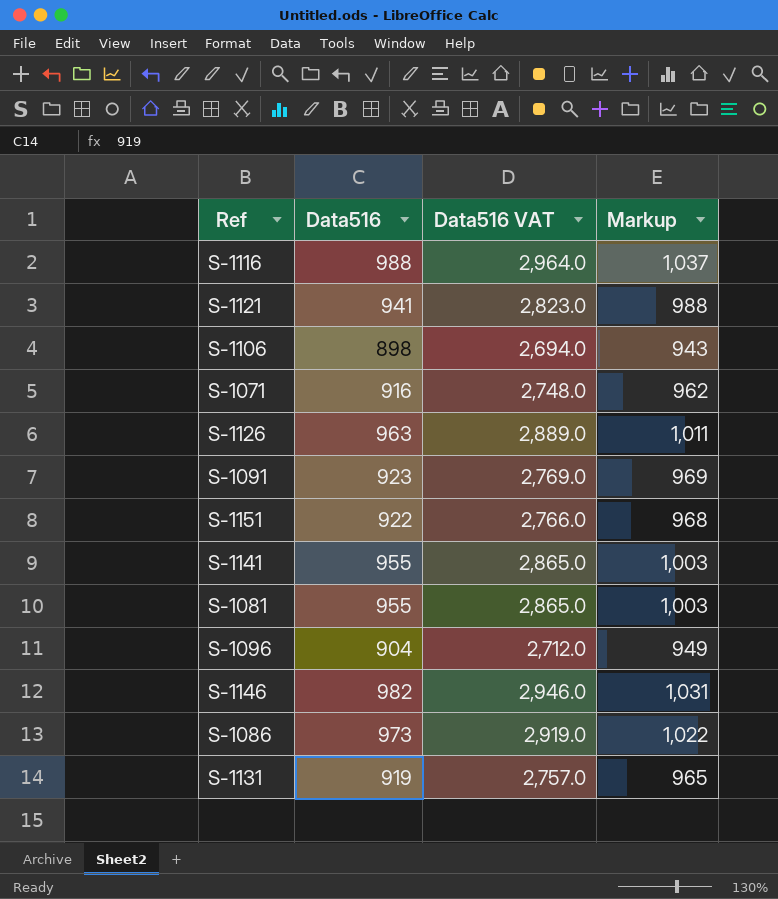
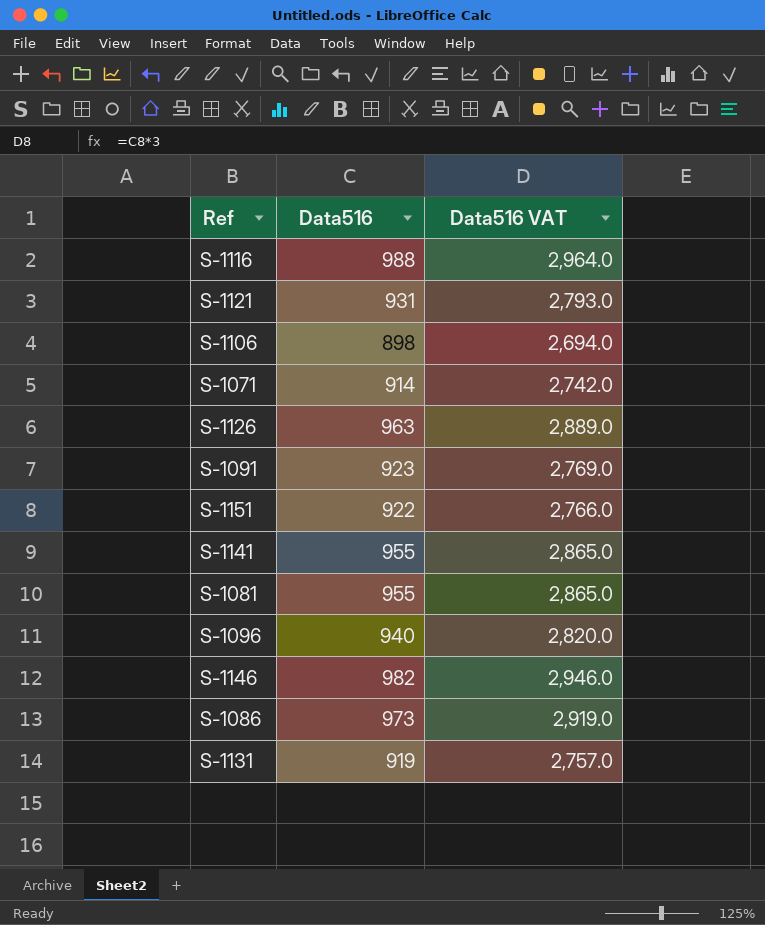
column Markup | formula: [Data516] * 1.05 -> none
S-1121 | Data516: 941 -> 931
S-1121 | Data516 VAT: 2,823.0 -> 2,793.0
S-1071 | Data516: 916 -> 914
S-1071 | Data516 VAT: 2,748.0 -> 2,742.0
S-1096 | Data516: 904 -> 940
S-1096 | Data516 VAT: 2,712.0 -> 2,820.0

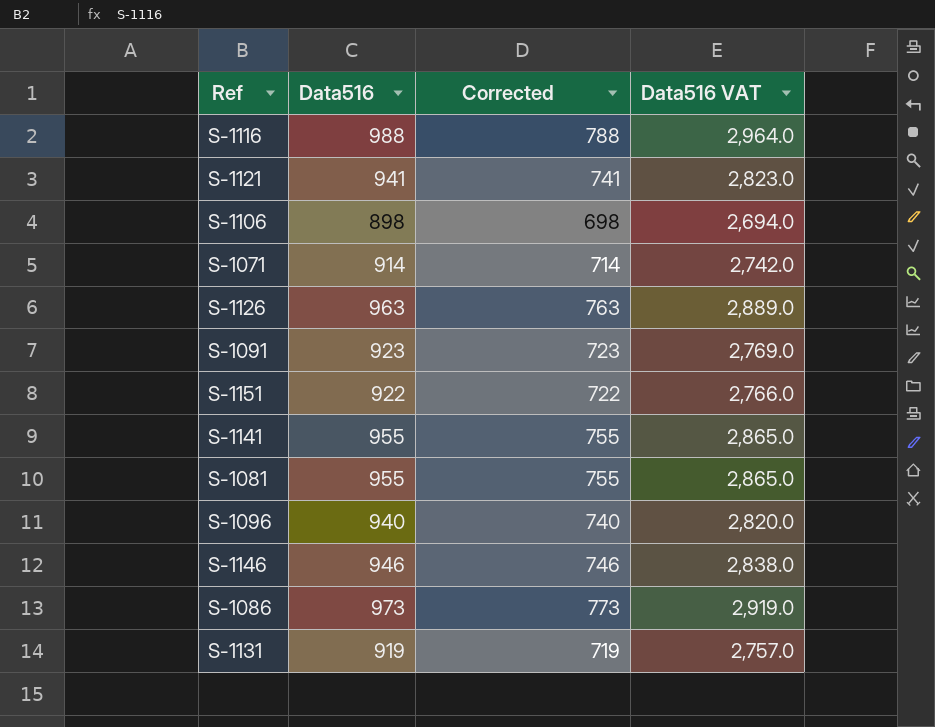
column Corrected | formula: none -> [Data516] - 200
S-1121 | Data516: 931 -> 941
S-1121 | Data516 VAT: 2,793.0 -> 2,823.0
S-1146 | Data516: 982 -> 946
S-1146 | Data516 VAT: 2,946.0 -> 2,838.0

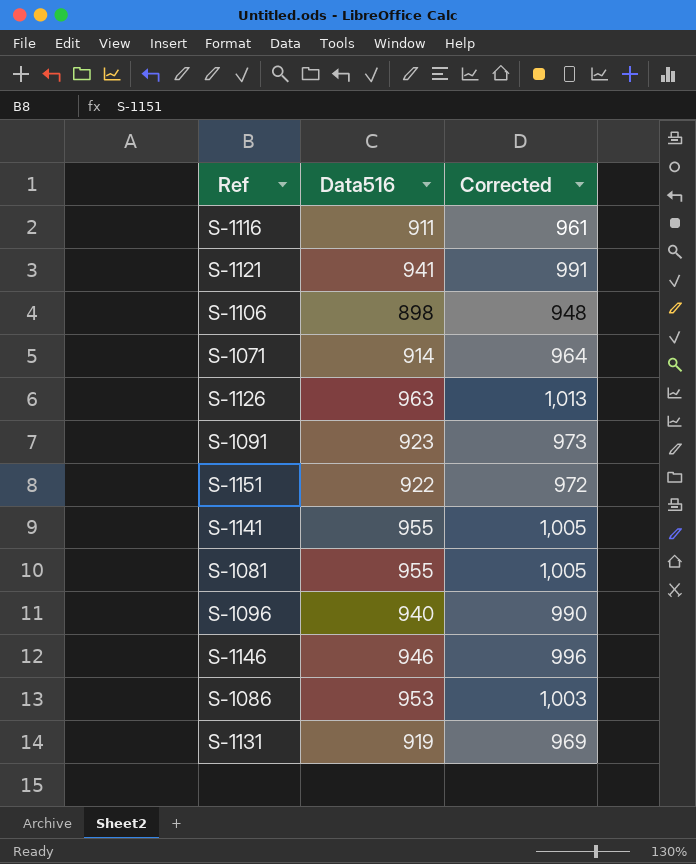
column Data516 VAT | formula: [Data516] * 3 -> none
column Corrected | formula: [Data516] - 200 -> [Data516] + 50
S-1116 | Data516: 988 -> 911
S-1086 | Data516: 973 -> 953

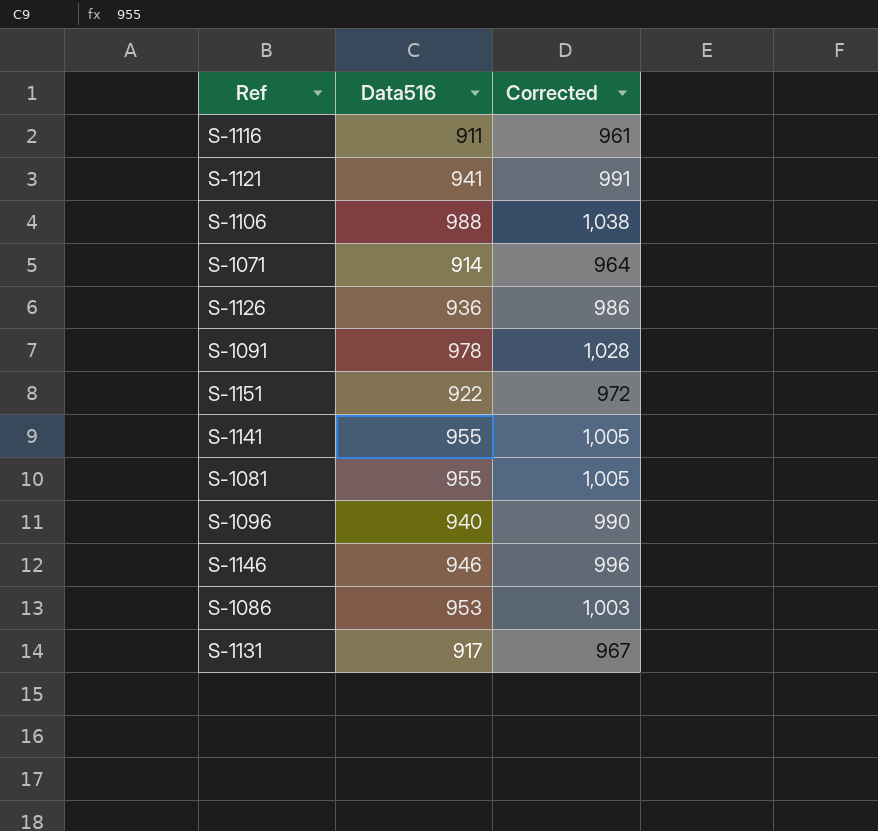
S-1106 | Data516: 898 -> 988
S-1106 | Corrected: 948 -> 1,038
S-1126 | Data516: 963 -> 936
S-1126 | Corrected: 1,013 -> 986
S-1091 | Data516: 923 -> 978
S-1091 | Corrected: 973 -> 1,028
S-1131 | Data516: 919 -> 917
S-1131 | Corrected: 969 -> 967

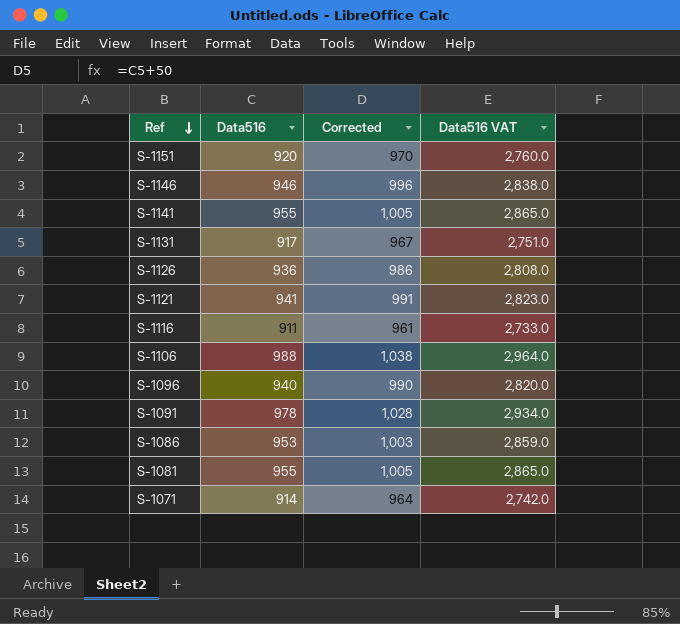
row order: none -> Ref descending
column Data516 VAT | formula: none -> [Data516] * 3
S-1151 | Data516: 922 -> 920
S-1151 | Corrected: 972 -> 970

